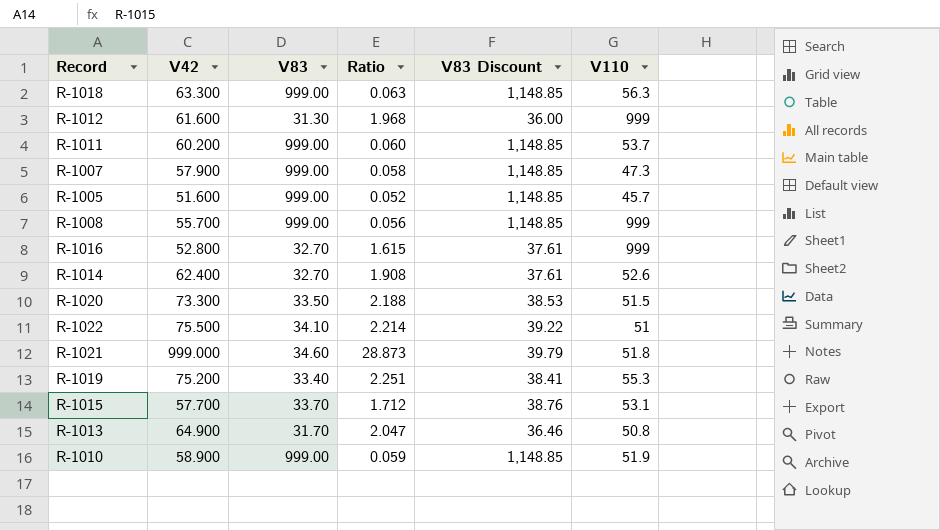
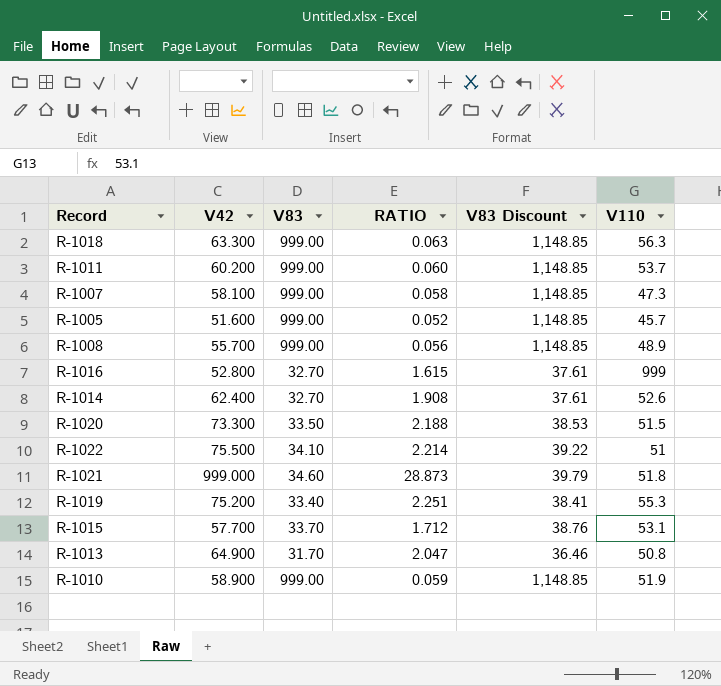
column name: Ratio -> RATIO
row R-1012: 61.600 | 31.30 | 1.968 | 36.00 | 999 -> none
R-1007 | V42: 57.900 -> 58.100
R-1008 | V110: 999 -> 48.9

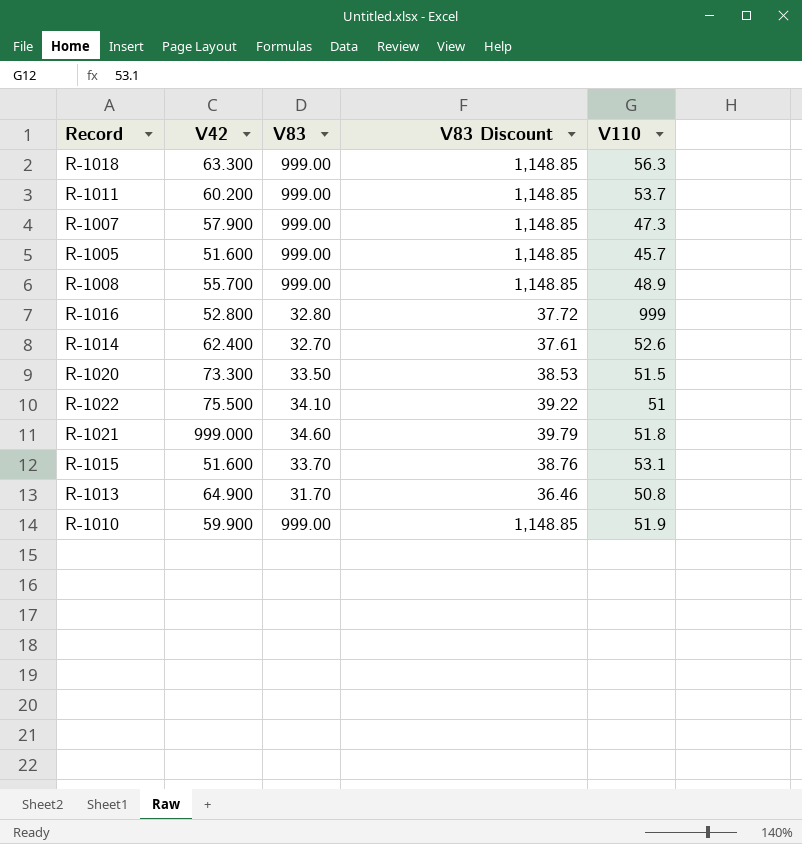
column RATIO | formula: [V42] / [V83] -> none
row R-1019: 75.200 | 33.40 | 2.251 | 38.41 | 55.3 -> none
R-1007 | V42: 58.100 -> 57.900
R-1016 | V83: 32.70 -> 32.80
R-1016 | V83 Discount: 37.61 -> 37.72
R-1015 | V42: 57.700 -> 51.600
R-1010 | V42: 58.900 -> 59.900

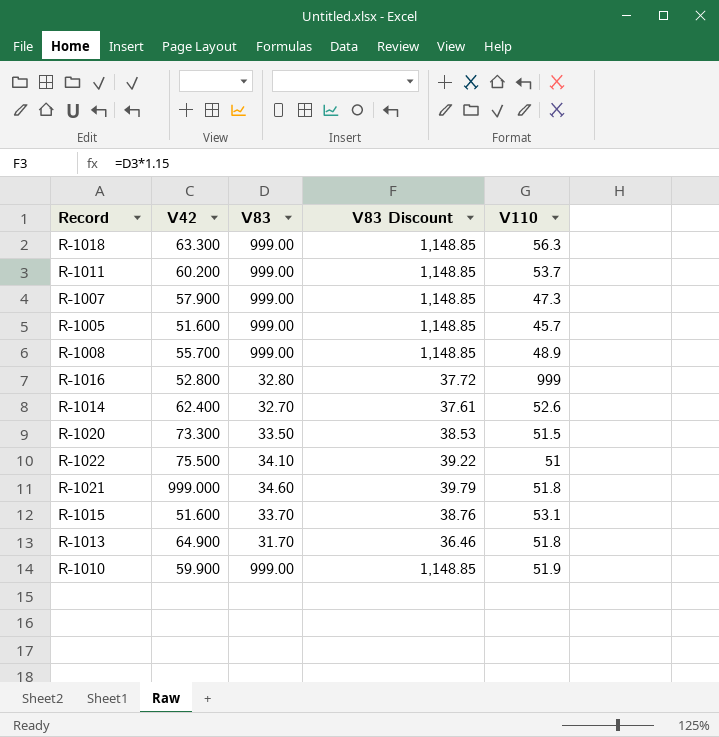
R-1013 | V110: 50.8 -> 51.8

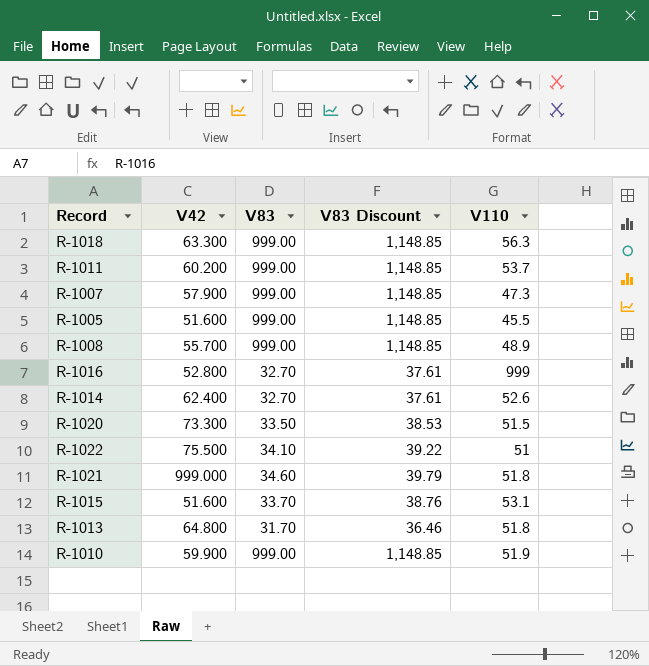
R-1005 | V110: 45.7 -> 45.5
R-1016 | V83: 32.80 -> 32.70
R-1016 | V83 Discount: 37.72 -> 37.61
R-1013 | V42: 64.900 -> 64.800

